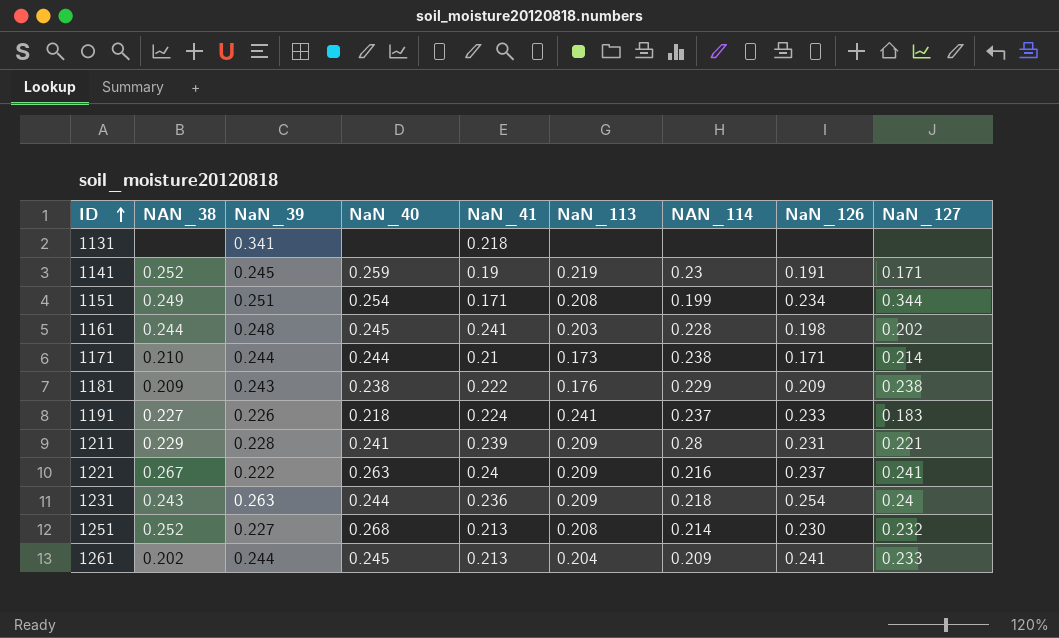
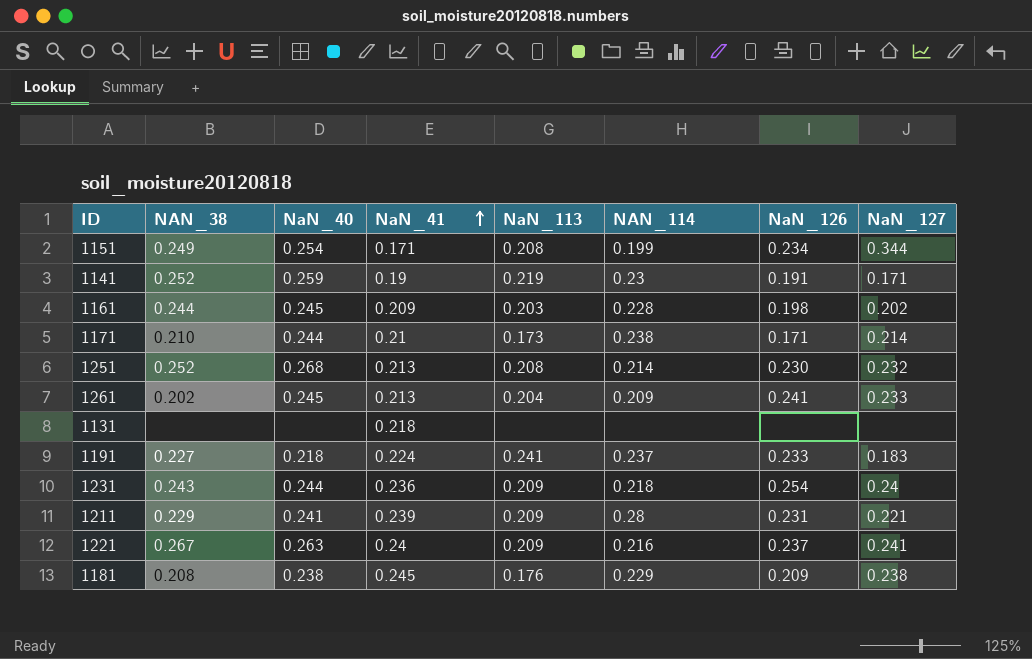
row order: ID ascending -> NaN_41 ascending
column NaN_39 | position: 3 -> none
1161 | NaN_41: 0.241 -> 0.209
1181 | NAN_38: 0.209 -> 0.208
1181 | NaN_41: 0.222 -> 0.245

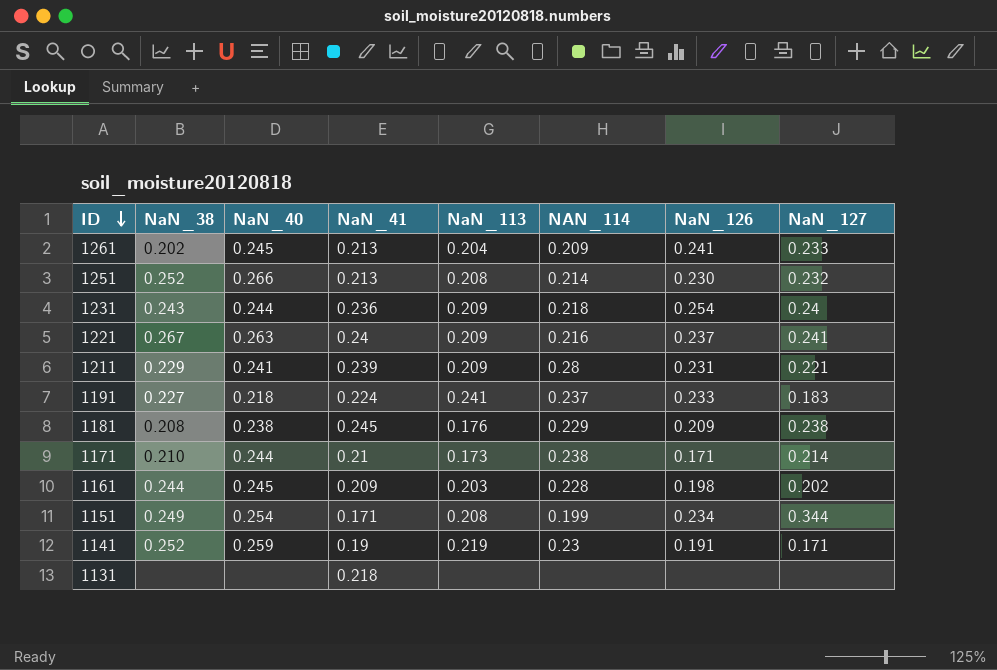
row order: NaN_41 ascending -> ID descending
column name: NAN_38 -> NaN_38
1251 | NaN_40: 0.268 -> 0.266

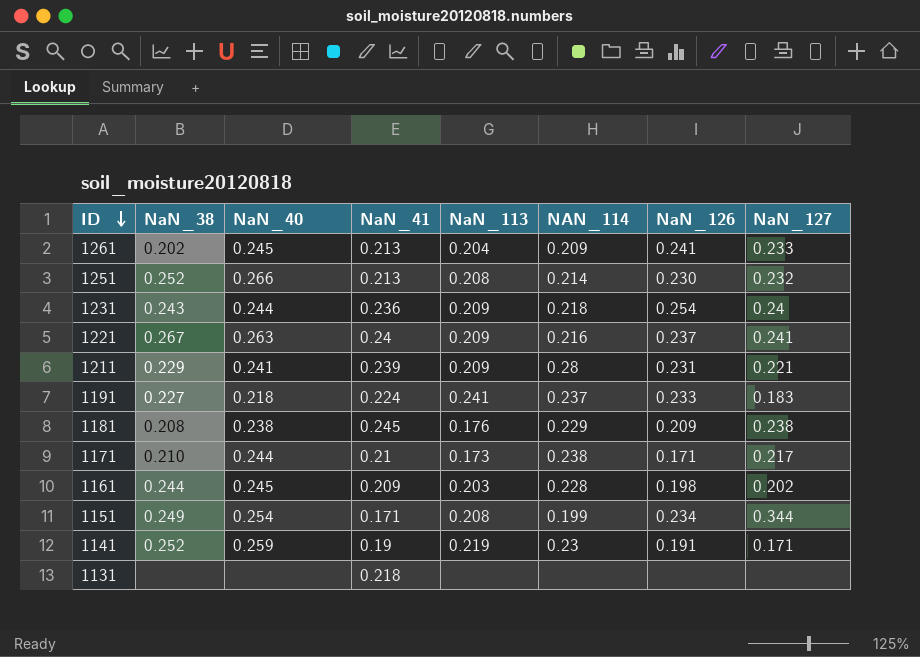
1171 | NaN_127: 0.214 -> 0.217

